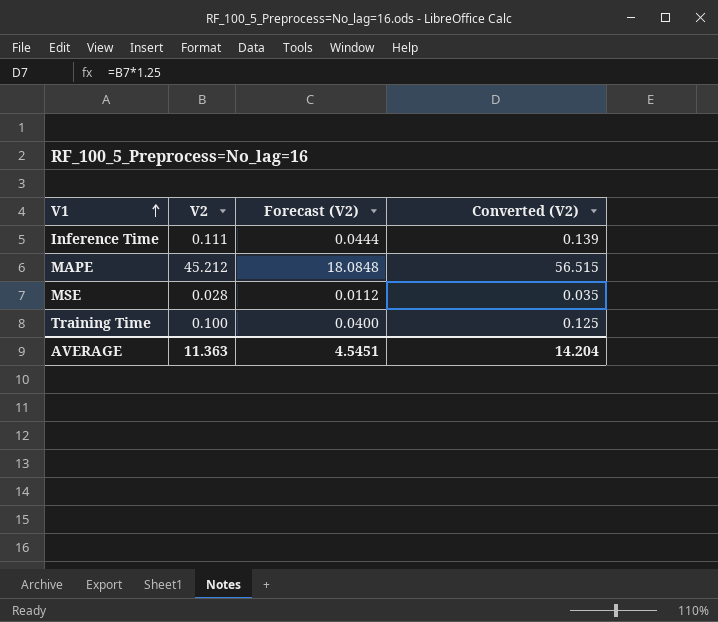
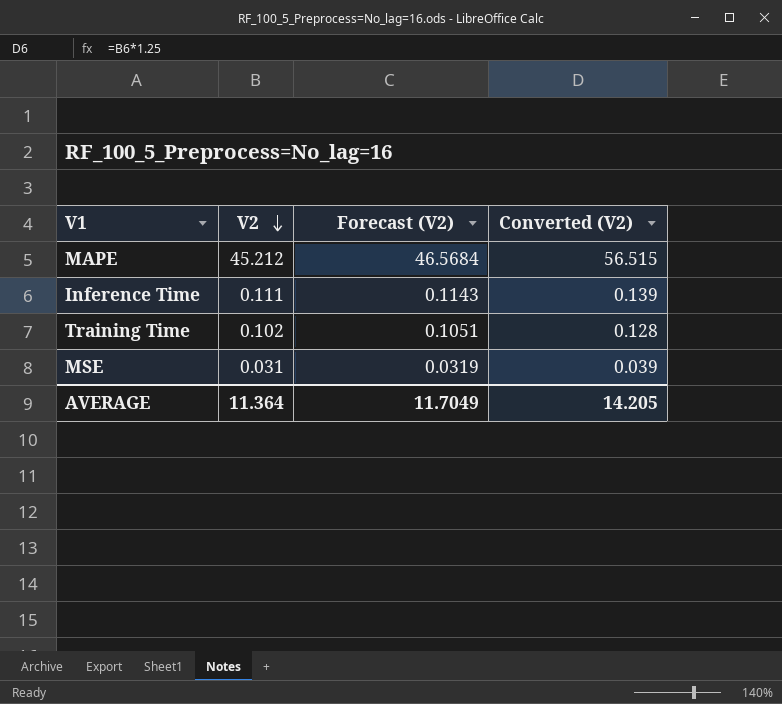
row order: V1 ascending -> V2 descending
column Forecast (V2) | formula: [V2] * 0.4 -> [V2] * 1.03
Training Time | V2: 0.100 -> 0.102
Training Time | Converted (V2): 0.125 -> 0.128
MSE | V2: 0.028 -> 0.031
MSE | Converted (V2): 0.035 -> 0.039
AVERAGE | V2: 11.363 -> 11.364
AVERAGE | Forecast (V2): 4.5451 -> 11.7049
AVERAGE | Converted (V2): 14.204 -> 14.205

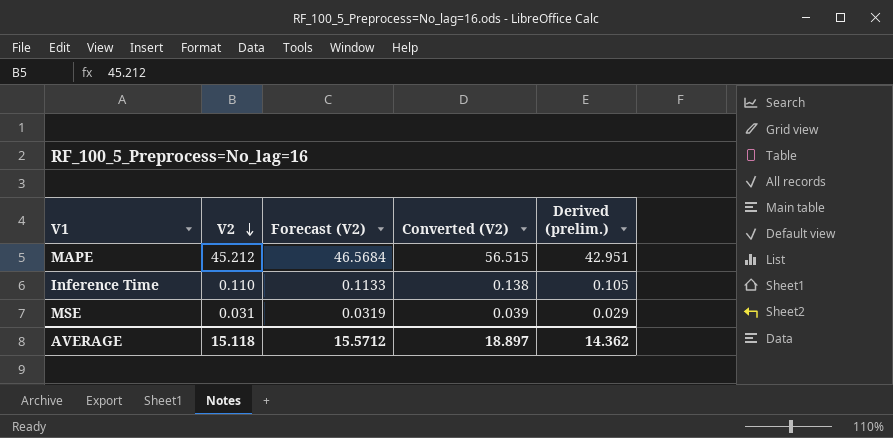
column Derived (prelim.) | formula: none -> [V2] * 0.95
row Training Time: 0.102 | 0.1051 | 0.128 -> none
Inference Time | V2: 0.111 -> 0.110
Inference Time | Forecast (V2): 0.1143 -> 0.1133
Inference Time | Converted (V2): 0.139 -> 0.138
AVERAGE | V2: 11.364 -> 15.118
AVERAGE | Forecast (V2): 11.7049 -> 15.5712
AVERAGE | Converted (V2): 14.205 -> 18.897

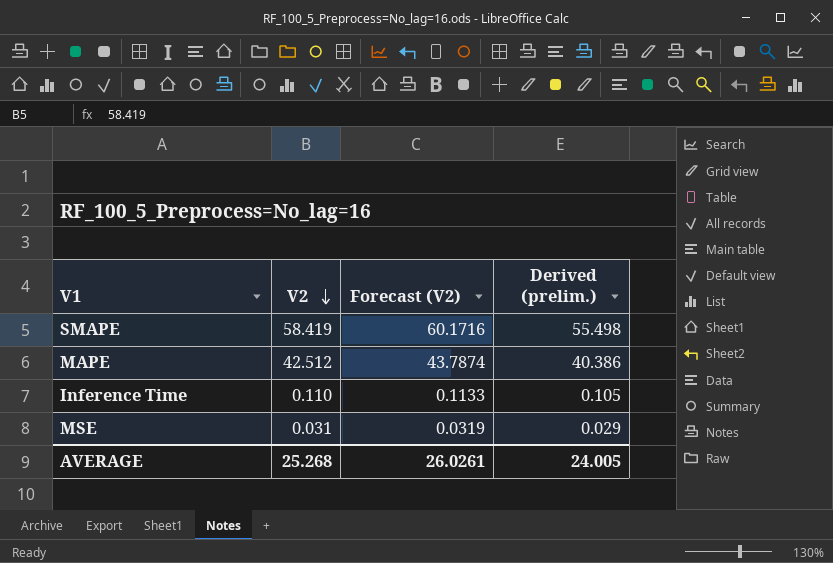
column Converted (V2) | formula: [V2] * 1.25 -> none
row SMAPE: none -> 58.419 | 60.1716 | 55.498
MAPE | V2: 45.212 -> 42.512
MAPE | Forecast (V2): 46.5684 -> 43.7874
MAPE | Derived (prelim.): 42.951 -> 40.386
AVERAGE | V2: 15.118 -> 25.268
AVERAGE | Forecast (V2): 15.5712 -> 26.0261
AVERAGE | Derived (prelim.): 14.362 -> 24.005

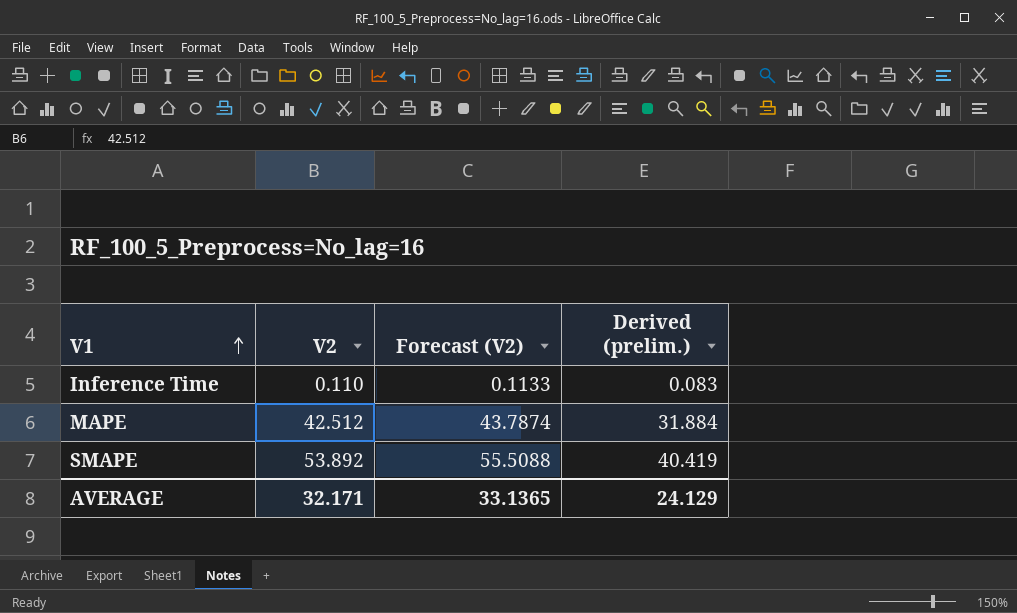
row order: V2 descending -> V1 ascending
column Derived (prelim.) | formula: [V2] * 0.95 -> [V2] * 0.75
row MSE: 0.031 | 0.0319 | 0.029 -> none
SMAPE | V2: 58.419 -> 53.892
SMAPE | Forecast (V2): 60.1716 -> 55.5088
AVERAGE | V2: 25.268 -> 32.171
AVERAGE | Forecast (V2): 26.0261 -> 33.1365
AVERAGE | Derived (prelim.): 24.005 -> 24.129

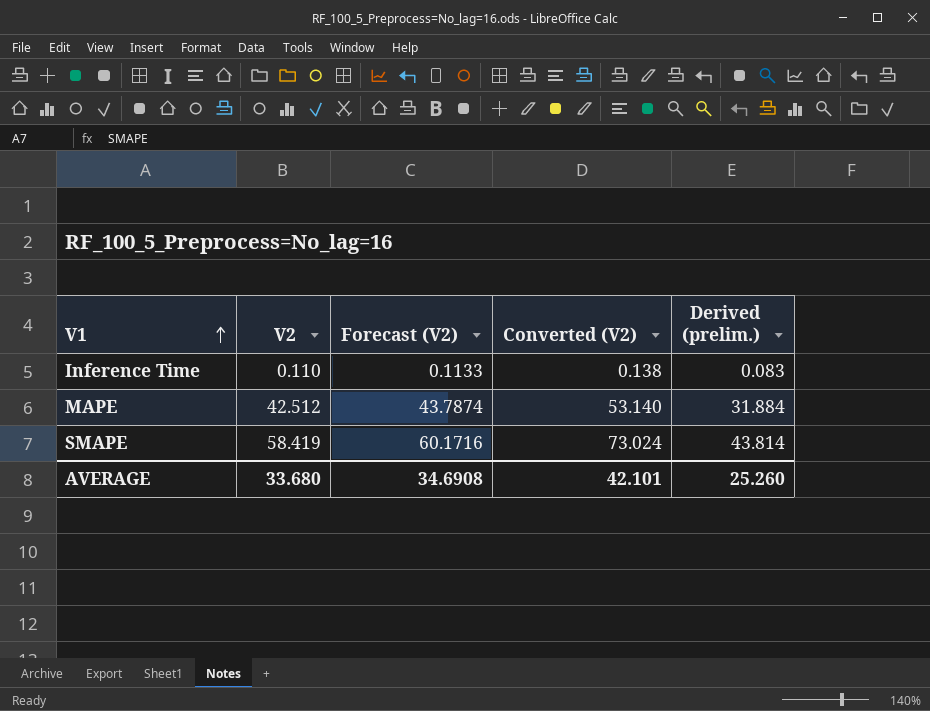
column Converted (V2) | formula: none -> [V2] * 1.25
SMAPE | V2: 53.892 -> 58.419
SMAPE | Forecast (V2): 55.5088 -> 60.1716
SMAPE | Derived (prelim.): 40.419 -> 43.814
AVERAGE | V2: 32.171 -> 33.680
AVERAGE | Forecast (V2): 33.1365 -> 34.6908
AVERAGE | Derived (prelim.): 24.129 -> 25.260

